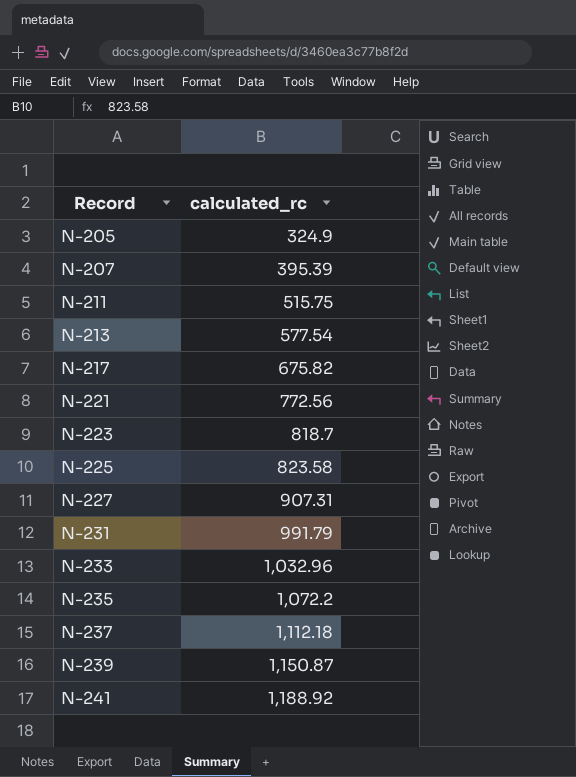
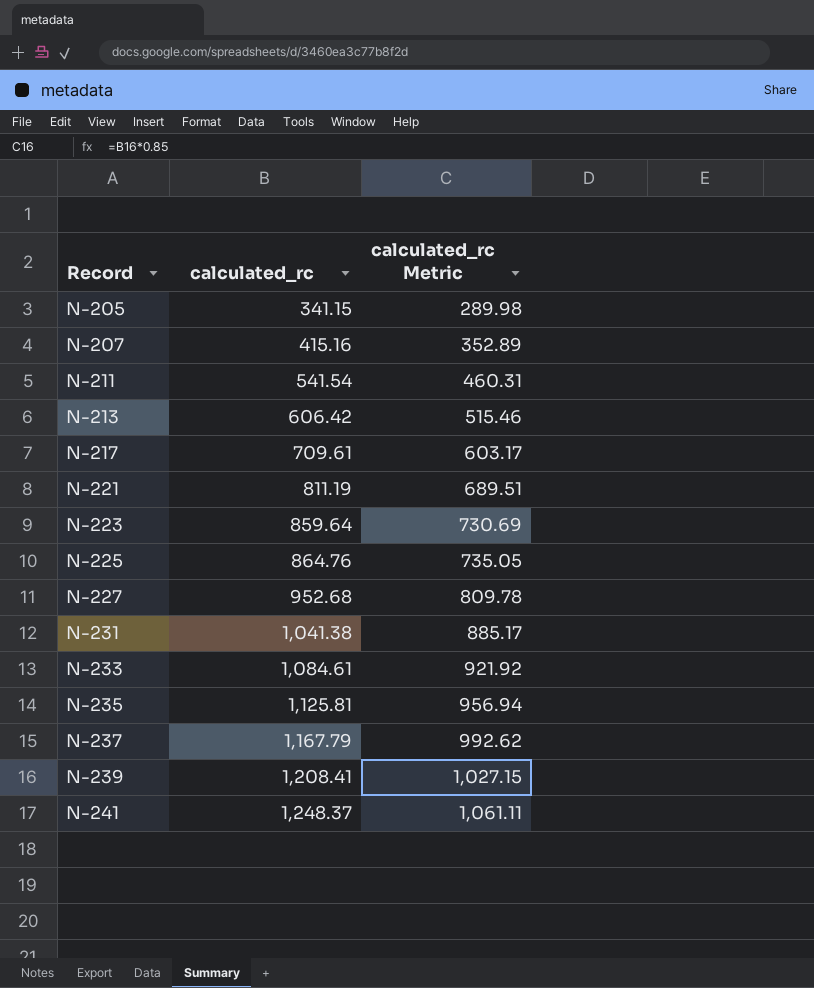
column calculated_rc Metric | formula: none -> [calculated_rc] * 0.85
N-205 | calculated_rc: 324.9 -> 341.15
N-207 | calculated_rc: 395.39 -> 415.16
N-211 | calculated_rc: 515.75 -> 541.54
N-213 | calculated_rc: 577.54 -> 606.42
N-217 | calculated_rc: 675.82 -> 709.61
N-221 | calculated_rc: 772.56 -> 811.19
N-223 | calculated_rc: 818.7 -> 859.64
N-225 | calculated_rc: 823.58 -> 864.76
N-227 | calculated_rc: 907.31 -> 952.68
N-231 | calculated_rc: 991.79 -> 1,041.38
N-233 | calculated_rc: 1,032.96 -> 1,084.61
N-235 | calculated_rc: 1,072.2 -> 1,125.81
N-237 | calculated_rc: 1,112.18 -> 1,167.79
N-239 | calculated_rc: 1,150.87 -> 1,208.41
N-241 | calculated_rc: 1,188.92 -> 1,248.37

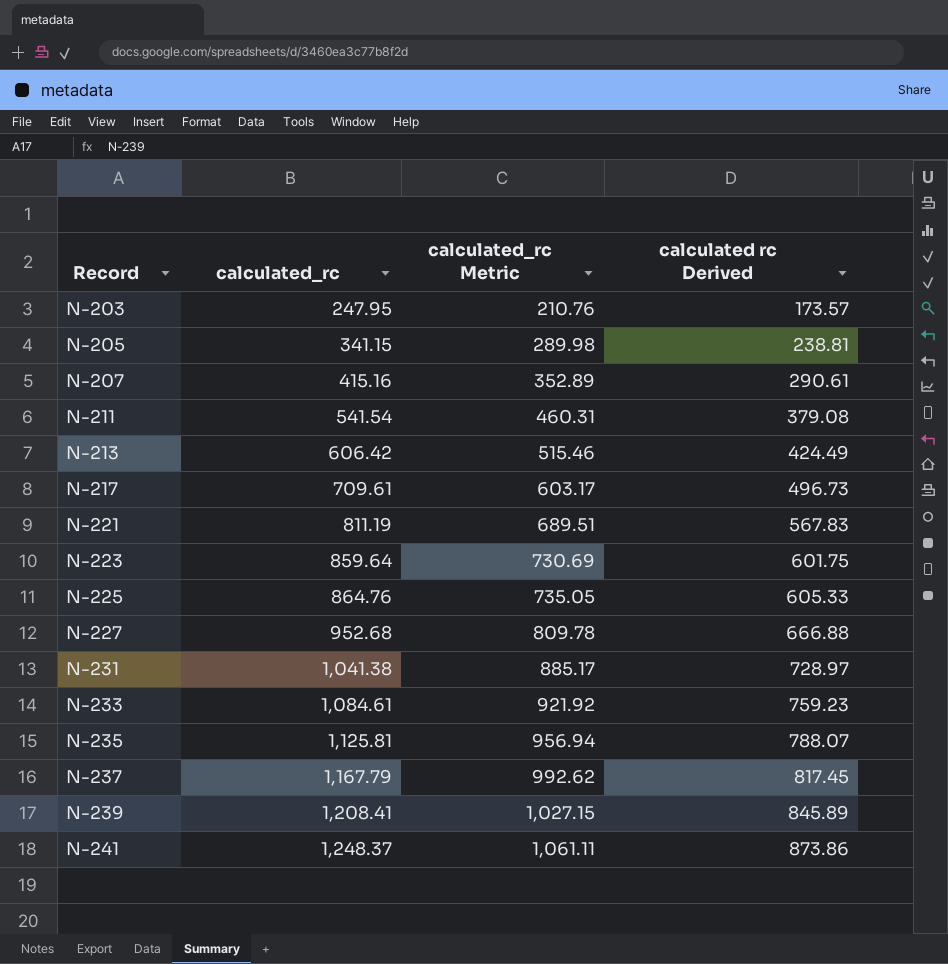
column calculated rc Derived | formula: none -> [calculated_rc] * 0.7
row N-203: none -> 247.95 | 210.76 | 173.57

